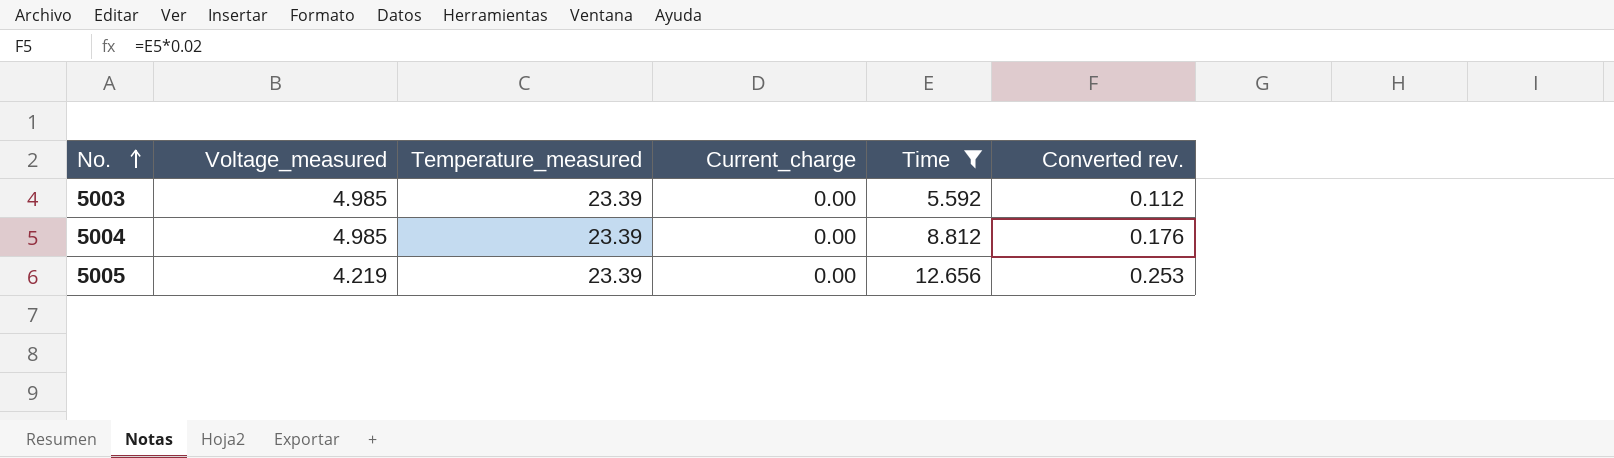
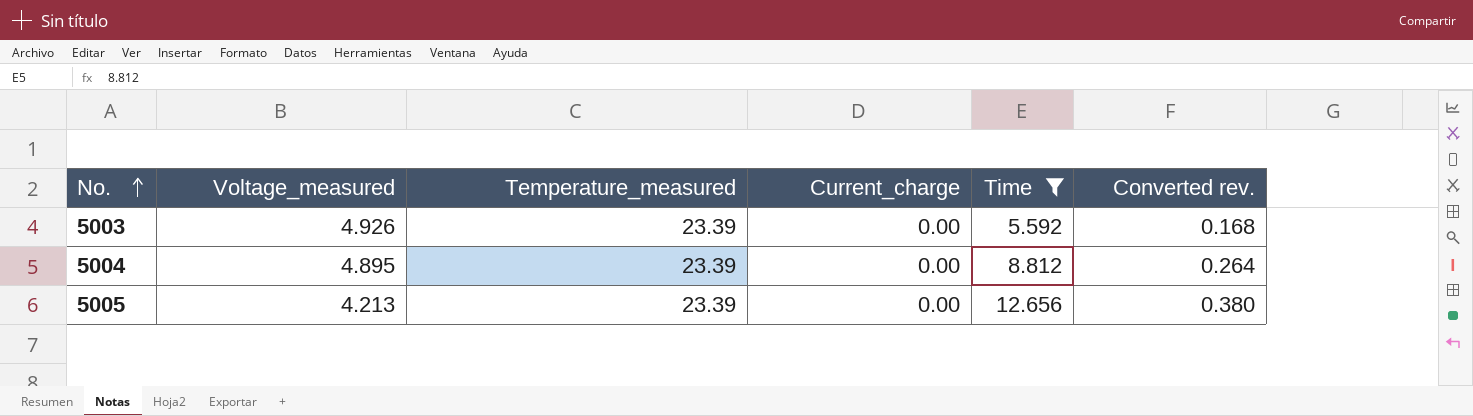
column Converted rev. | formula: [Time] * 0.02 -> [Time] * 0.03
5003 | Voltage_measured: 4.985 -> 4.926
5004 | Voltage_measured: 4.985 -> 4.895
5005 | Voltage_measured: 4.219 -> 4.213

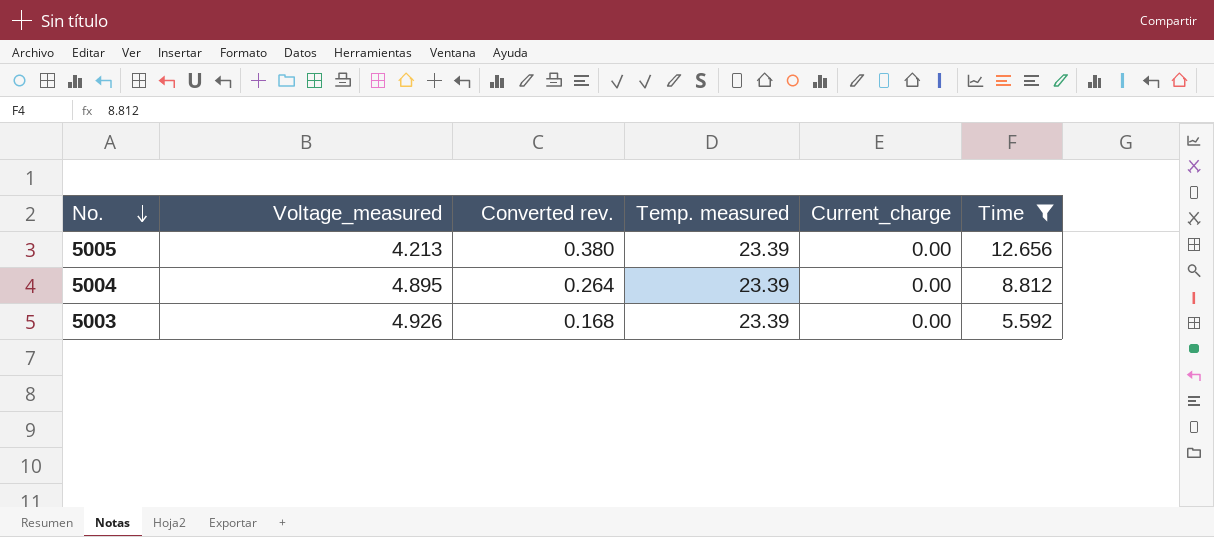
row order: No. ascending -> No. descending
column Converted rev. | position: 6 -> 3
column name: Temperature_measured -> Temp. measured

